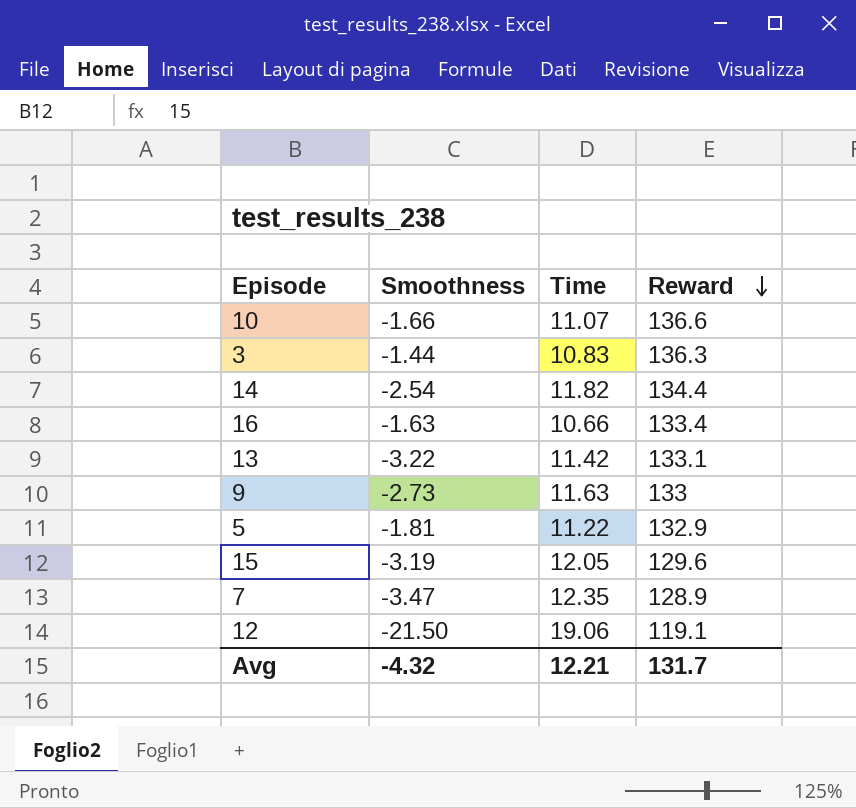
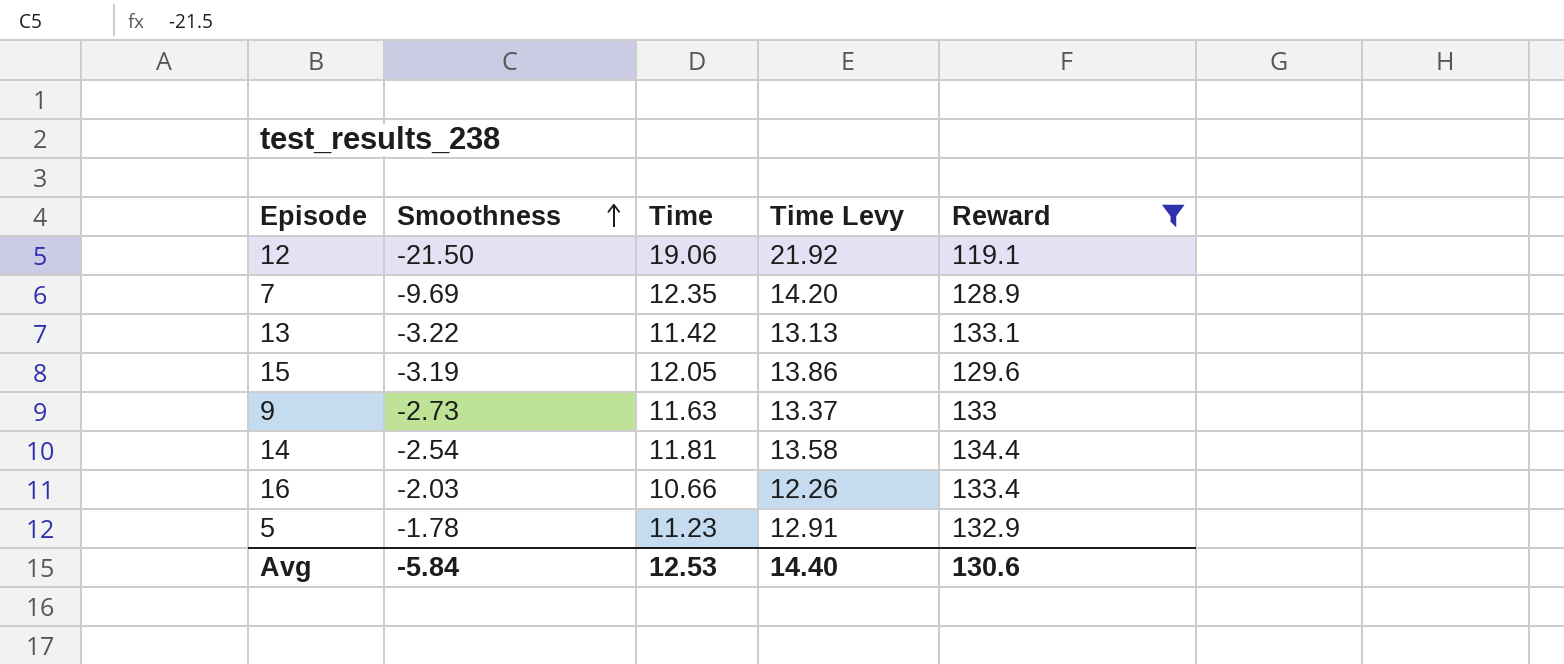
filter: none -> Reward <= 134.4
row order: Reward descending -> Smoothness ascending
column Time Levy | formula: none -> [Time] * 1.15
7 | Smoothness: -3.47 -> -9.69
14 | Time: 11.82 -> 11.81
16 | Smoothness: -1.63 -> -2.03
5 | Smoothness: -1.81 -> -1.78
5 | Time: 11.22 -> 11.23
Avg | Smoothness: -4.32 -> -5.84
Avg | Time: 12.21 -> 12.53
Avg | Reward: 131.7 -> 130.6

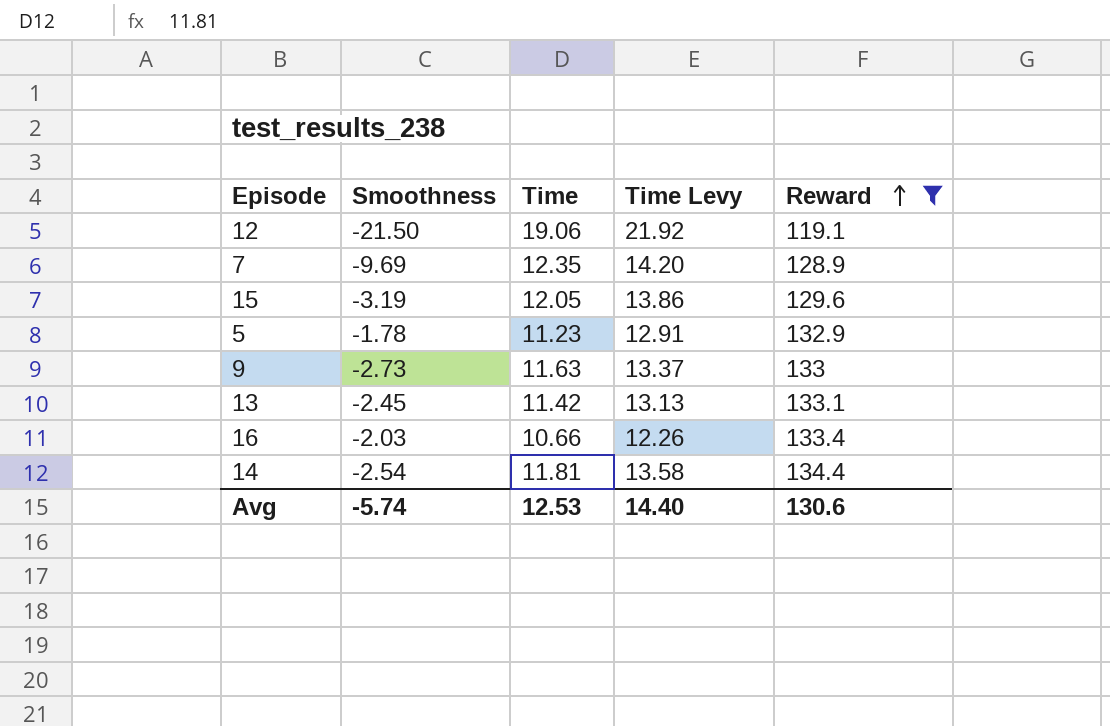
row order: Smoothness ascending -> Reward ascending
13 | Smoothness: -3.22 -> -2.45
Avg | Smoothness: -5.84 -> -5.74

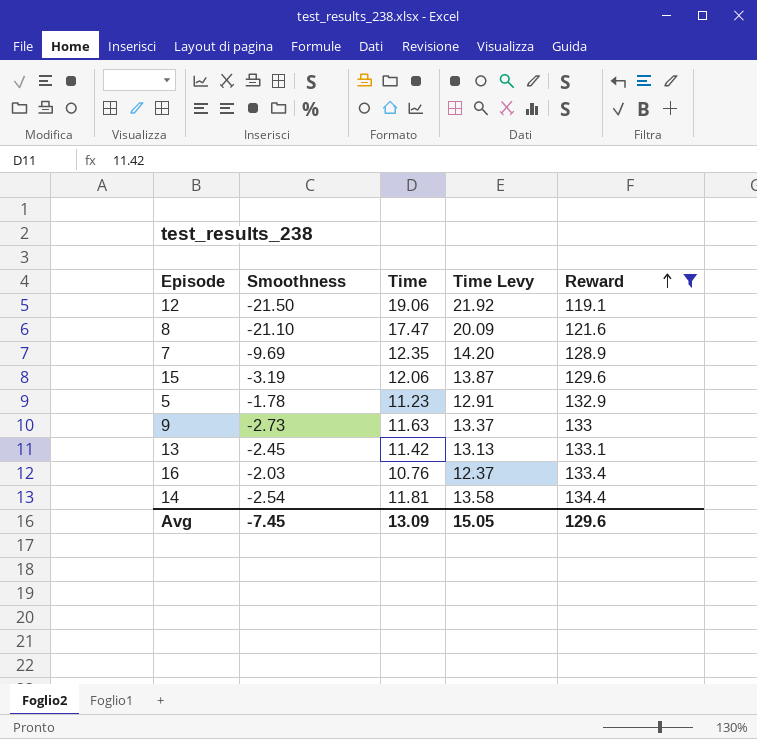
row 8: none -> -21.10 | 17.47 | 20.09 | 121.6
15 | Time: 12.05 -> 12.06
15 | Time Levy: 13.86 -> 13.87
16 | Time: 10.66 -> 10.76
16 | Time Levy: 12.26 -> 12.37
Avg | Smoothness: -5.74 -> -7.45
Avg | Time: 12.53 -> 13.09
Avg | Time Levy: 14.40 -> 15.05
Avg | Reward: 130.6 -> 129.6

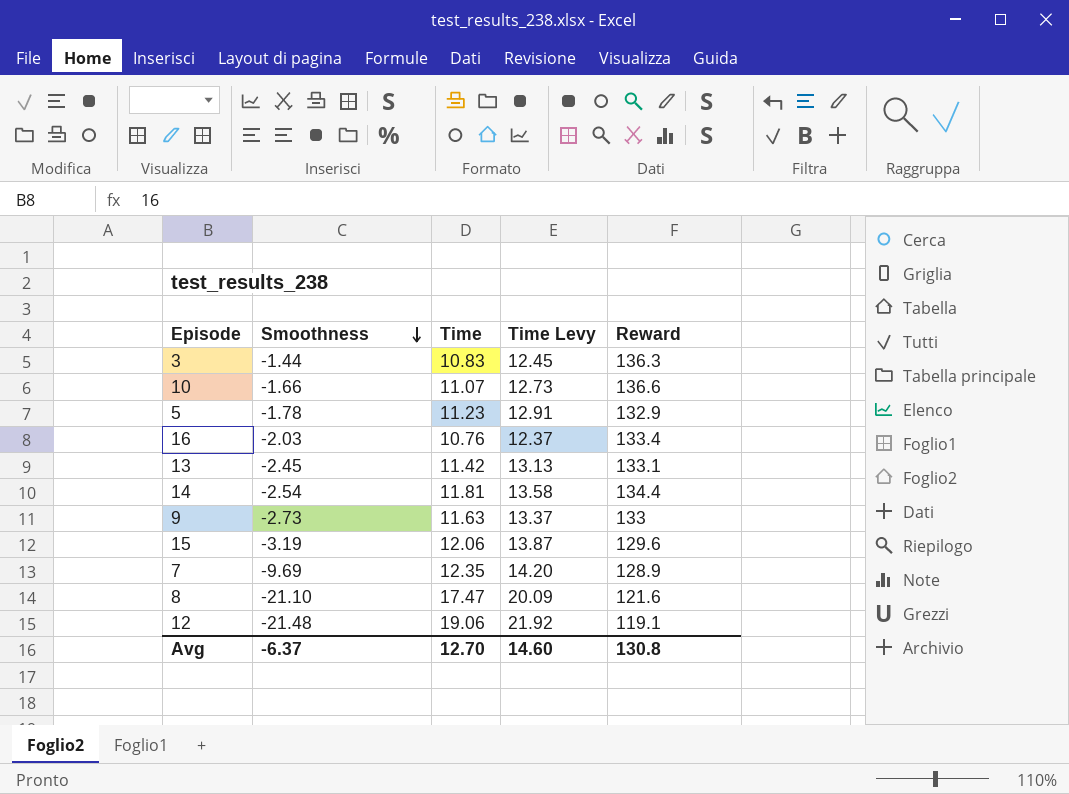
filter: Reward <= 134.4 -> none
row order: Reward ascending -> Smoothness descending
12 | Smoothness: -21.50 -> -21.48
Avg | Smoothness: -7.45 -> -6.37
Avg | Time: 13.09 -> 12.70
Avg | Time Levy: 15.05 -> 14.60
Avg | Reward: 129.6 -> 130.8

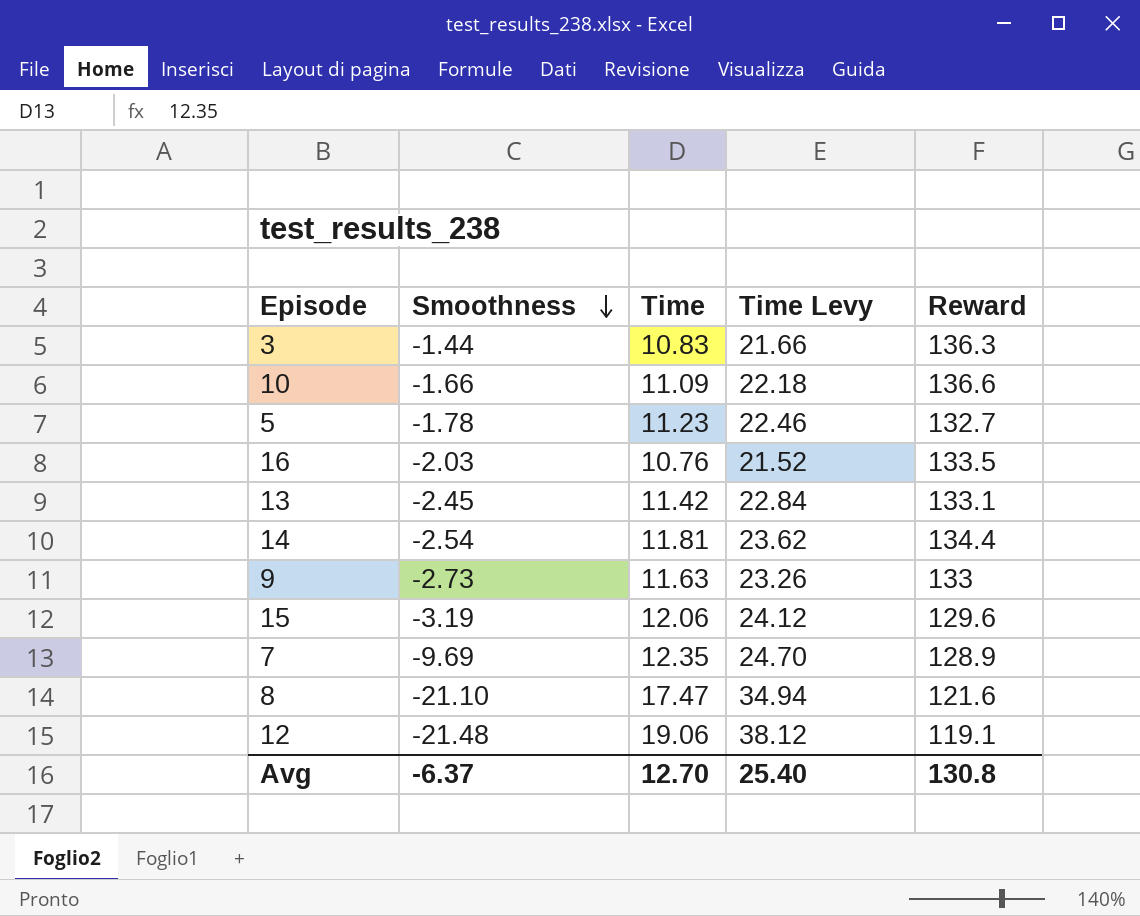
column Time Levy | formula: [Time] * 1.15 -> [Time] * 2
10 | Time: 11.07 -> 11.09
5 | Reward: 132.9 -> 132.7
16 | Reward: 133.4 -> 133.5
Avg | Time Levy: 14.60 -> 25.40

